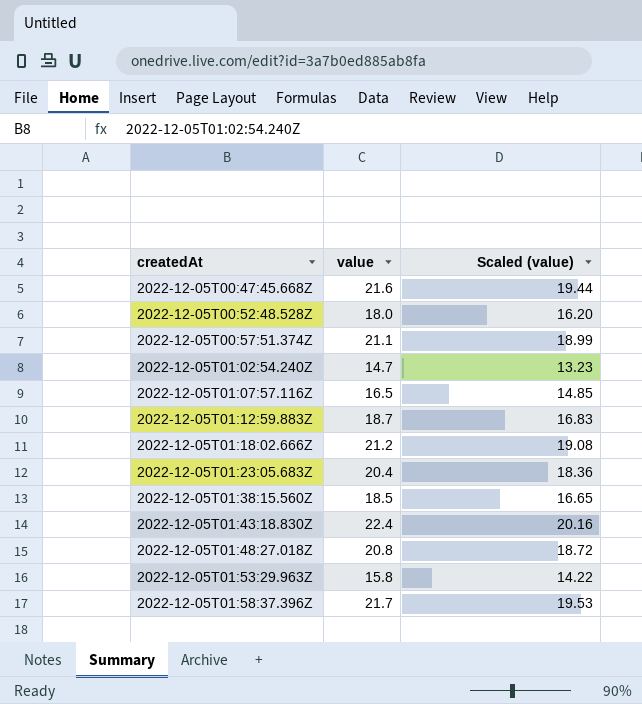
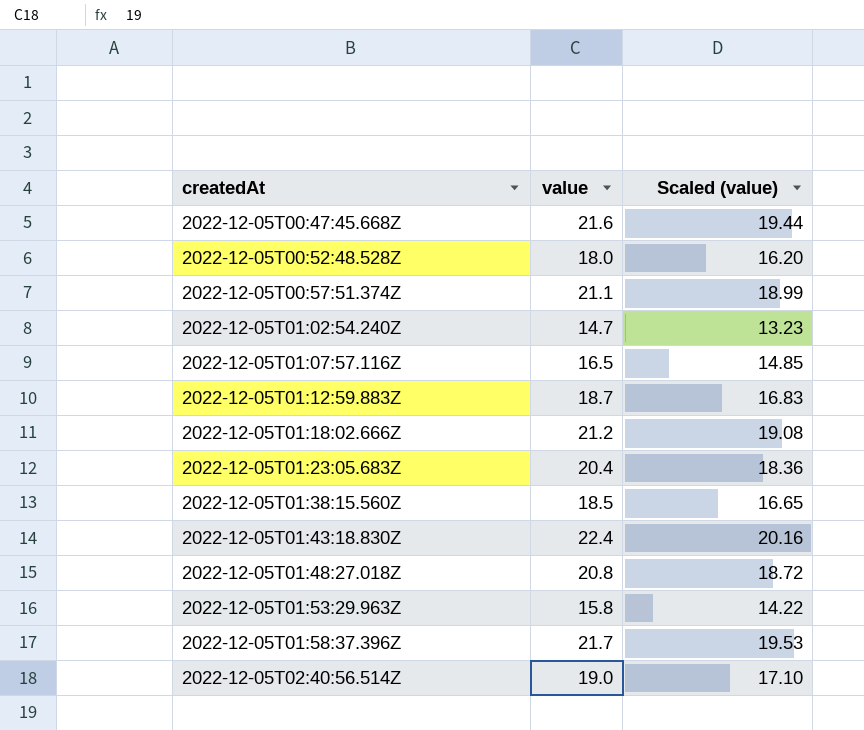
row 2022-12-05T02:40:56.514Z: none -> 19.0 | 17.10

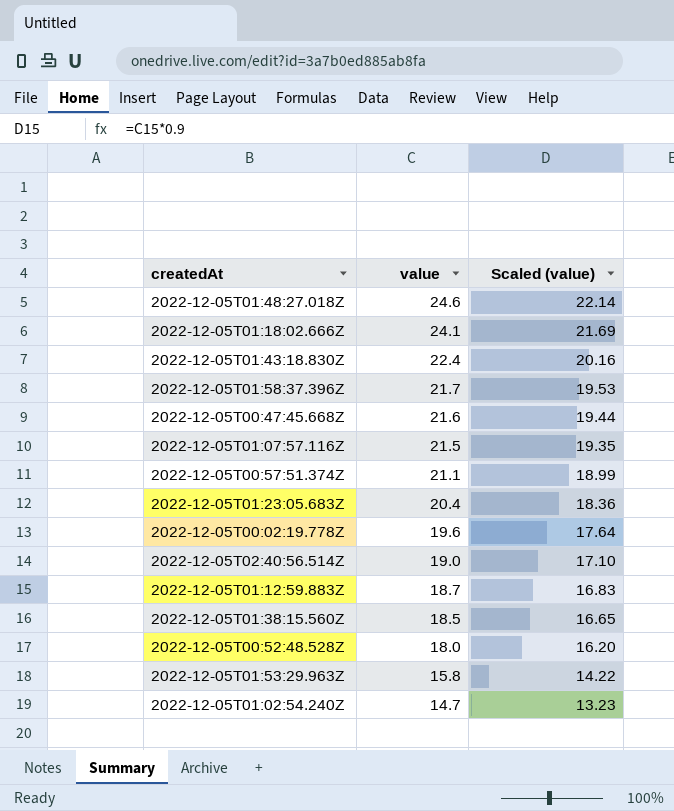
row order: createdAt ascending -> value descending
2022-12-05T01:48:27.018Z | value: 20.8 -> 24.6
2022-12-05T01:48:27.018Z | Scaled (value): 18.72 -> 22.14
2022-12-05T01:18:02.666Z | value: 21.2 -> 24.1
2022-12-05T01:18:02.666Z | Scaled (value): 19.08 -> 21.69
2022-12-05T01:07:57.116Z | value: 16.5 -> 21.5
2022-12-05T01:07:57.116Z | Scaled (value): 14.85 -> 19.35
row 2022-12-05T00:02:19.778Z: none -> 19.6 | 17.64

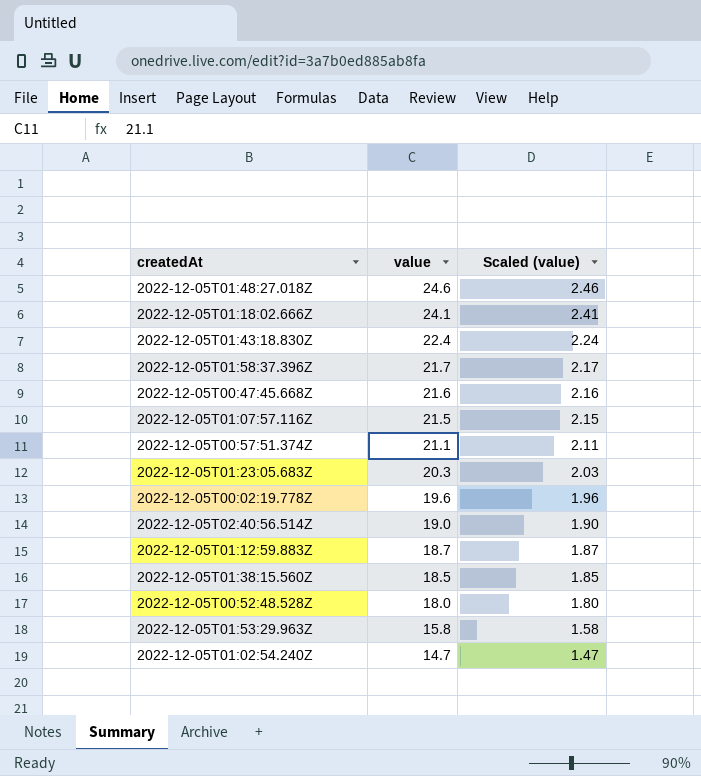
column Scaled (value) | formula: [value] * 0.9 -> [value] * 0.1
2022-12-05T01:23:05.683Z | value: 20.4 -> 20.3

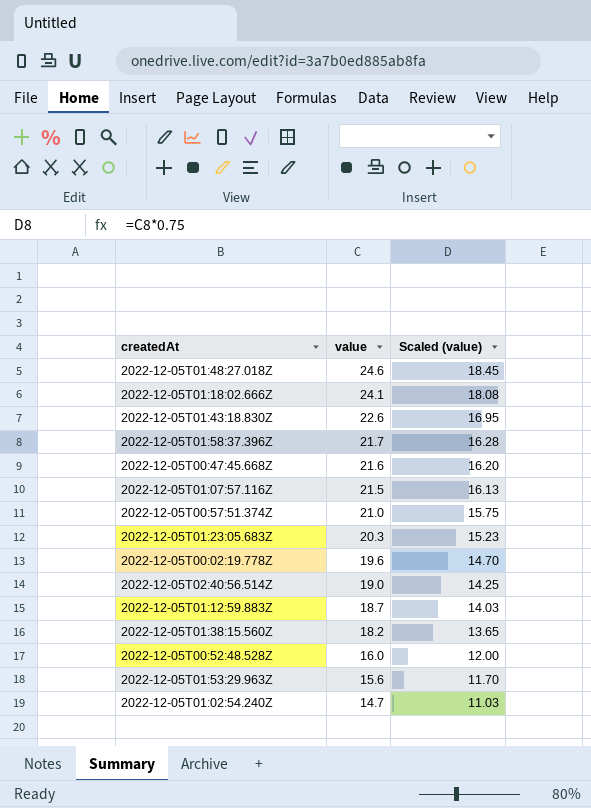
column Scaled (value) | formula: [value] * 0.1 -> [value] * 0.75
2022-12-05T01:43:18.830Z | value: 22.4 -> 22.6
2022-12-05T00:57:51.374Z | value: 21.1 -> 21.0
2022-12-05T01:38:15.560Z | value: 18.5 -> 18.2
2022-12-05T00:52:48.528Z | value: 18.0 -> 16.0
2022-12-05T01:53:29.963Z | value: 15.8 -> 15.6

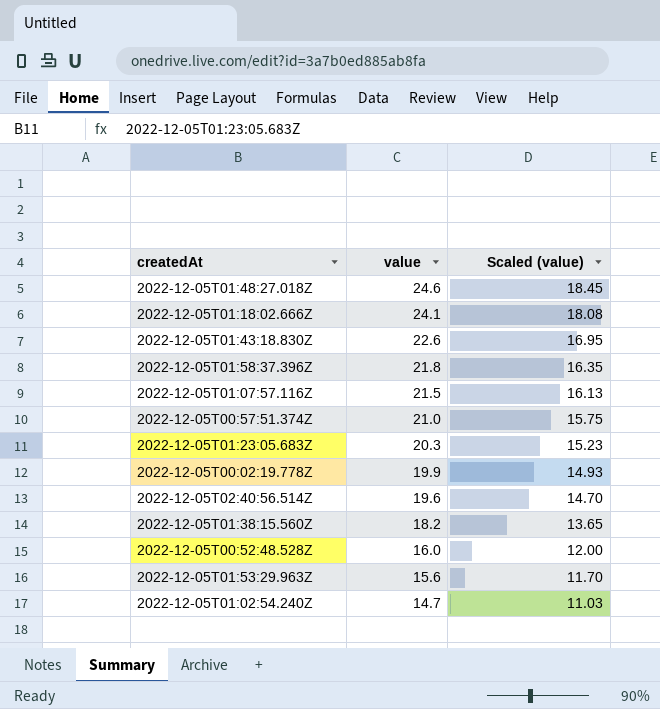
row 2022-12-05T00:47:45.668Z: 21.6 | 16.20 -> none
row 2022-12-05T01:12:59.883Z: 18.7 | 14.03 -> none
2022-12-05T01:58:37.396Z | value: 21.7 -> 21.8
2022-12-05T01:58:37.396Z | Scaled (value): 16.28 -> 16.35
2022-12-05T00:02:19.778Z | value: 19.6 -> 19.9
2022-12-05T00:02:19.778Z | Scaled (value): 14.70 -> 14.93
2022-12-05T02:40:56.514Z | value: 19.0 -> 19.6
2022-12-05T02:40:56.514Z | Scaled (value): 14.25 -> 14.70

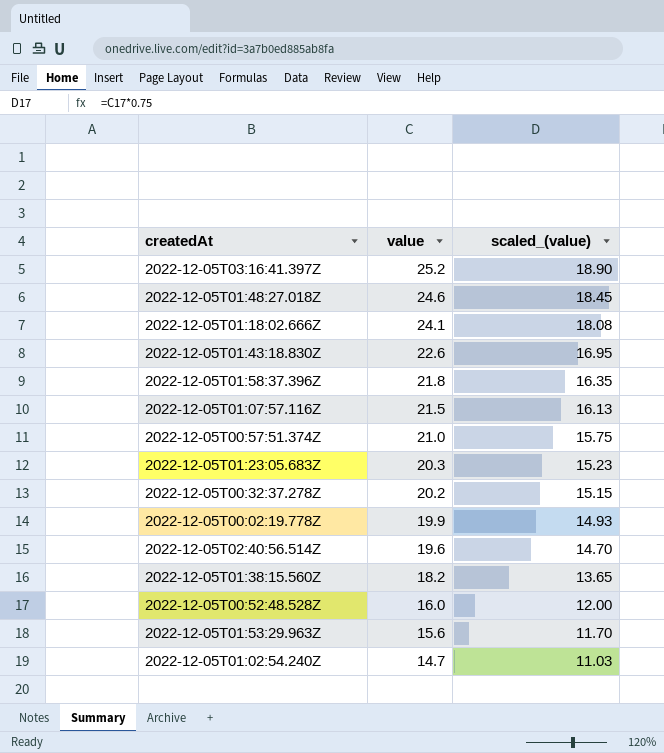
column name: Scaled (value) -> scaled_(value)
row 2022-12-05T03:16:41.397Z: none -> 25.2 | 18.90
row 2022-12-05T00:32:37.278Z: none -> 20.2 | 15.15

